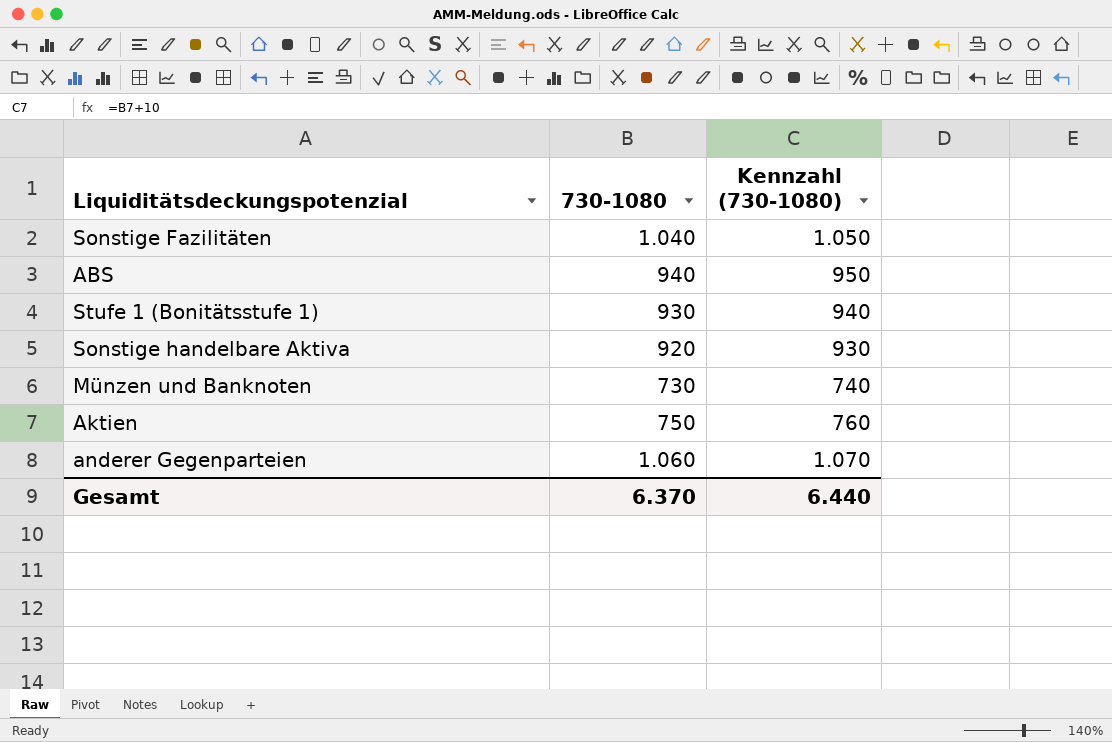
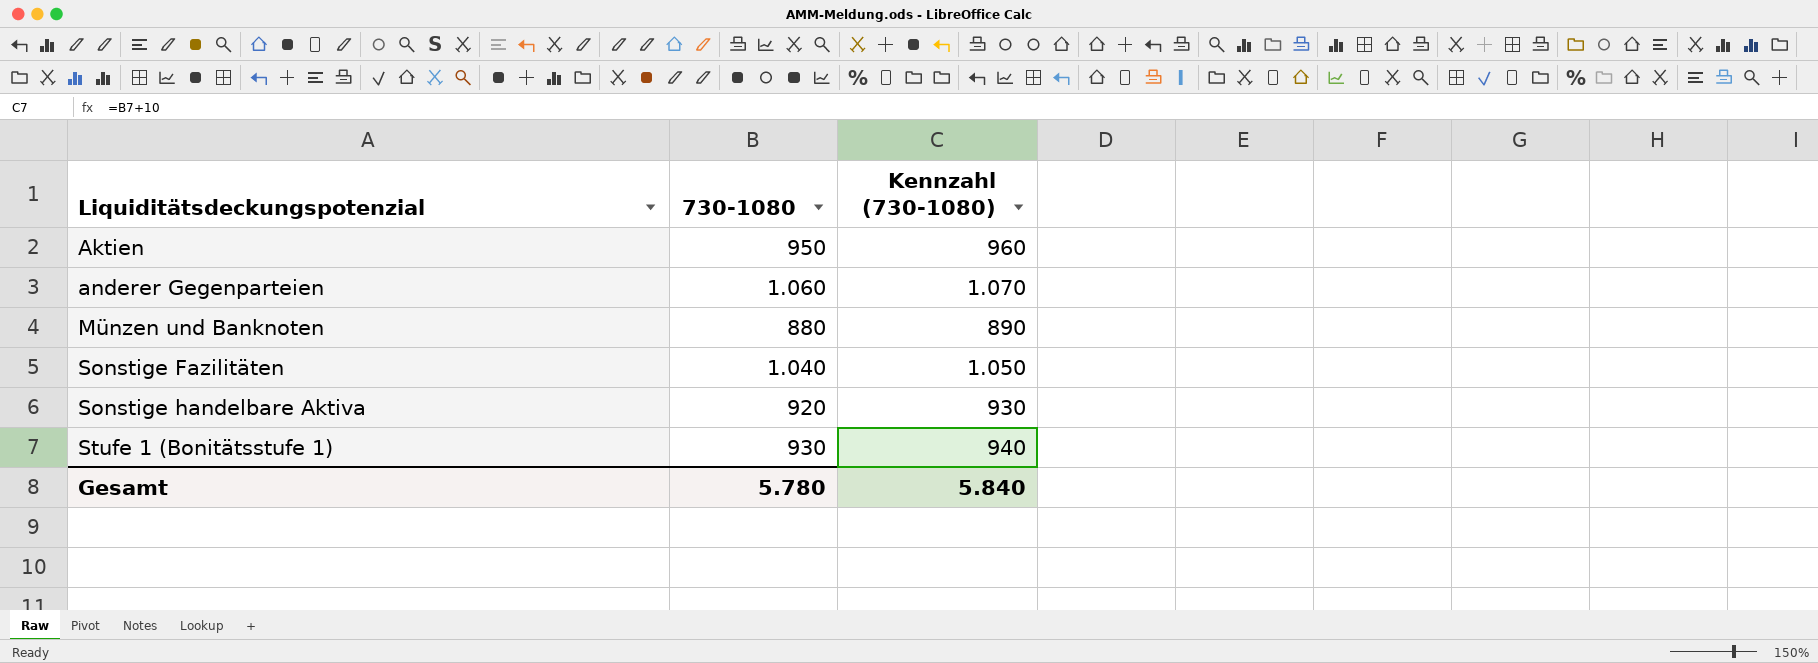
row order: none -> Liquiditätsdeckungspotenzial ascending
row ABS: 940 | 950 -> none
Aktien | 730-1080: 750 -> 950
Aktien | Kennzahl (730-1080): 760 -> 960
Münzen und Banknoten | 730-1080: 730 -> 880
Münzen und Banknoten | Kennzahl (730-1080): 740 -> 890
Gesamt | 730-1080: 6.370 -> 5.780
Gesamt | Kennzahl (730-1080): 6.440 -> 5.840

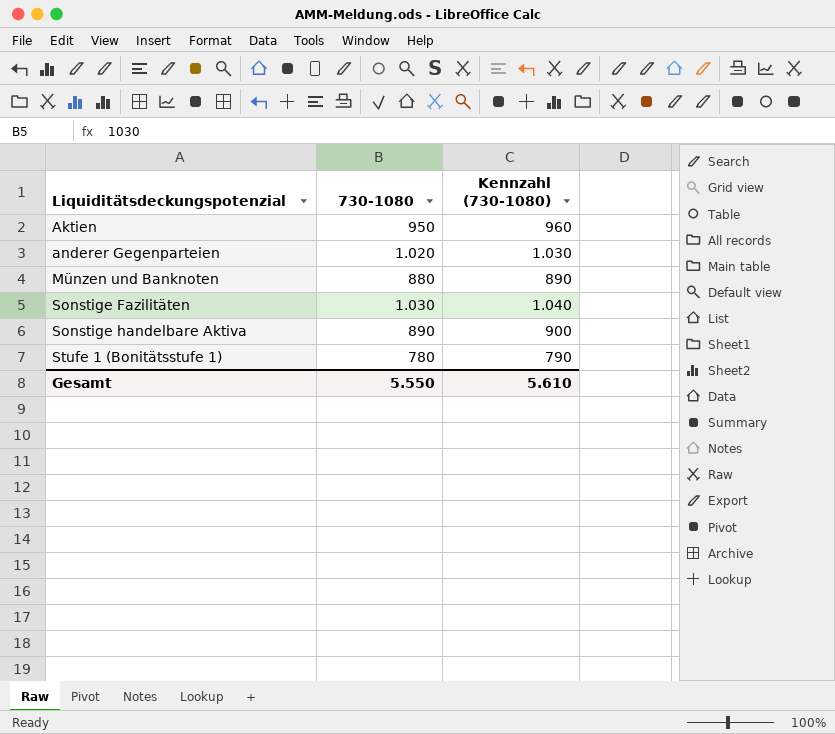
anderer Gegenparteien | 730-1080: 1.060 -> 1.020
anderer Gegenparteien | Kennzahl (730-1080): 1.070 -> 1.030
Sonstige Fazilitäten | 730-1080: 1.040 -> 1.030
Sonstige Fazilitäten | Kennzahl (730-1080): 1.050 -> 1.040
Sonstige handelbare Aktiva | 730-1080: 920 -> 890
Sonstige handelbare Aktiva | Kennzahl (730-1080): 930 -> 900
Stufe 1 (Bonitätsstufe 1) | 730-1080: 930 -> 780
Stufe 1 (Bonitätsstufe 1) | Kennzahl (730-1080): 940 -> 790
Gesamt | 730-1080: 5.780 -> 5.550
Gesamt | Kennzahl (730-1080): 5.840 -> 5.610

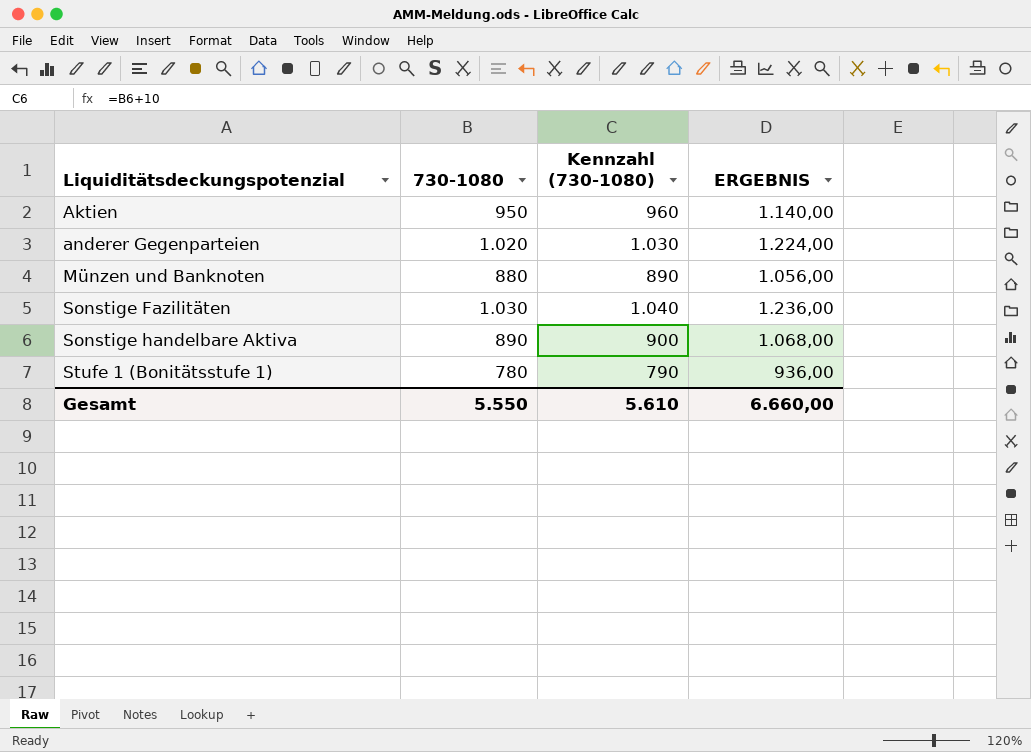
column ERGEBNIS | formula: none -> [730-1080] * 1,2

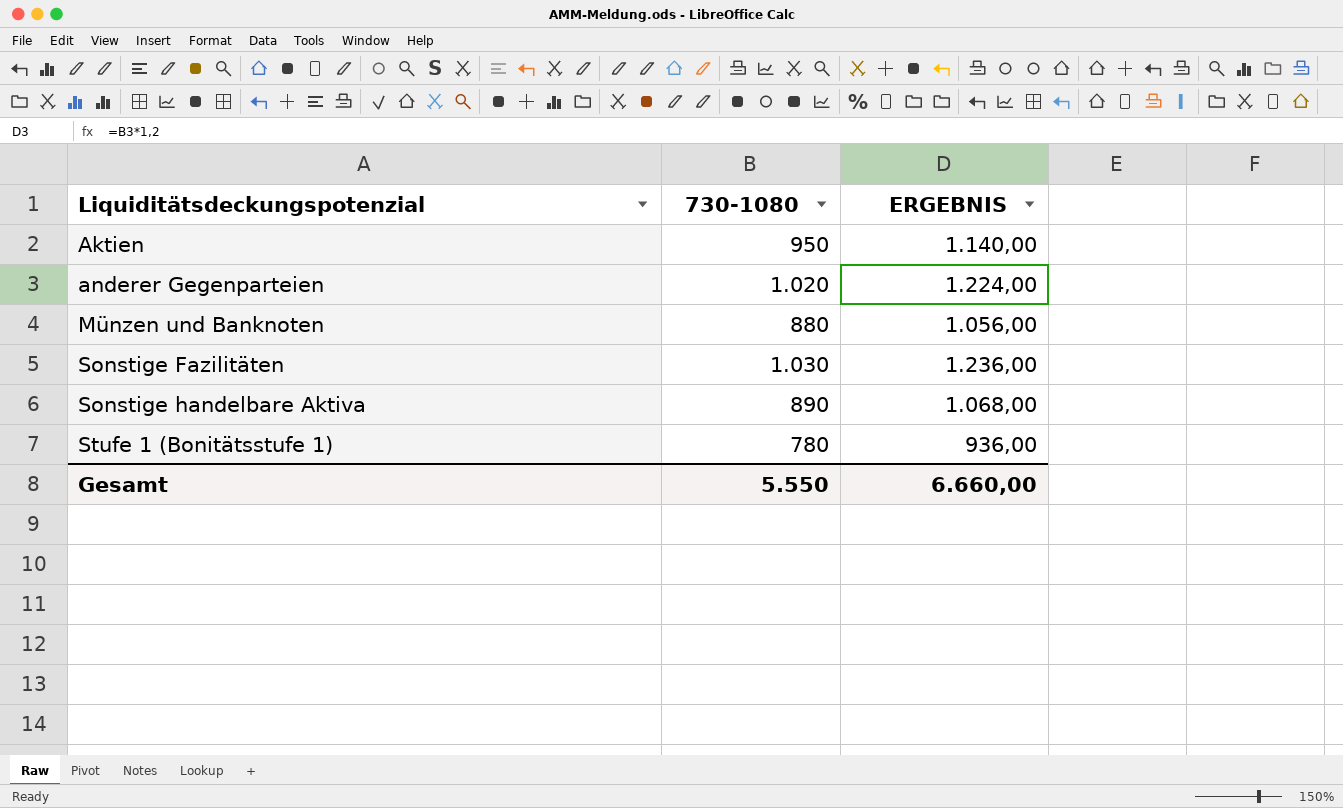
column Kennzahl (730-1080) | formula: [730-1080] + 10 -> none

